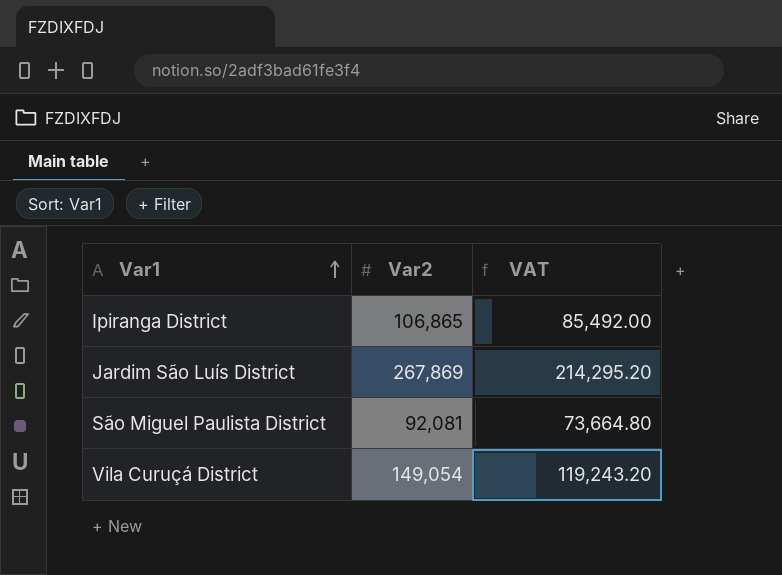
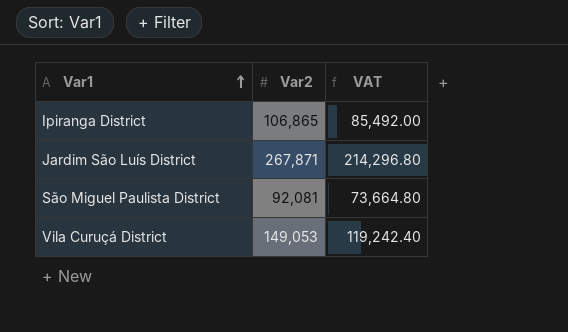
Jardim São Luís District | Var2: 267,869 -> 267,871
Jardim São Luís District | VAT: 214,295.20 -> 214,296.80
Vila Curuçá District | Var2: 149,054 -> 149,053
Vila Curuçá District | VAT: 119,243.20 -> 119,242.40

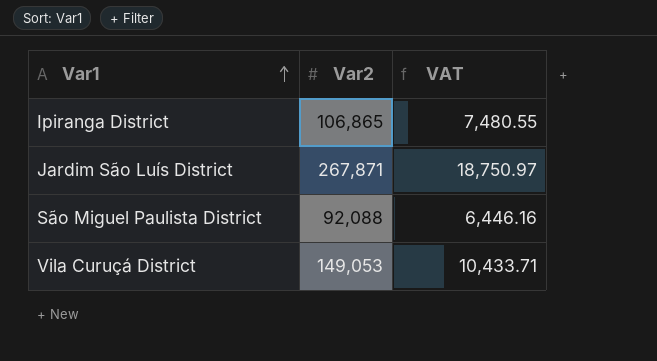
column VAT | formula: [Var2] * 0.8 -> [Var2] * 0.07
São Miguel Paulista District | Var2: 92,081 -> 92,088

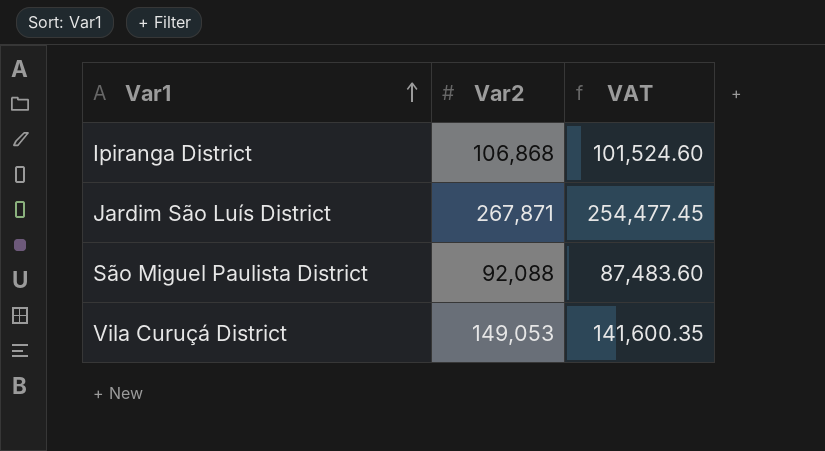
column VAT | formula: [Var2] * 0.07 -> [Var2] * 0.95
Ipiranga District | Var2: 106,865 -> 106,868

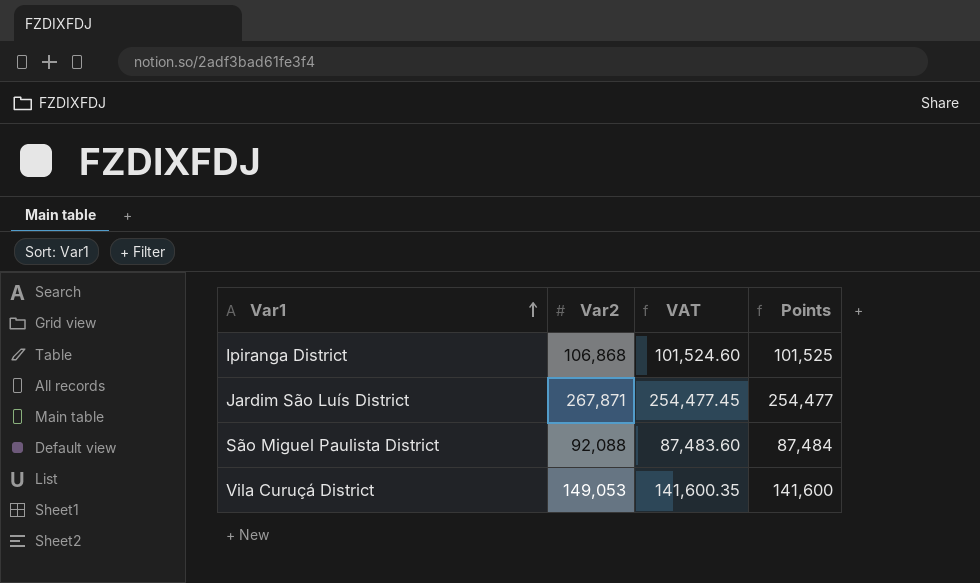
column Points | formula: none -> [Var2] * 0.95

